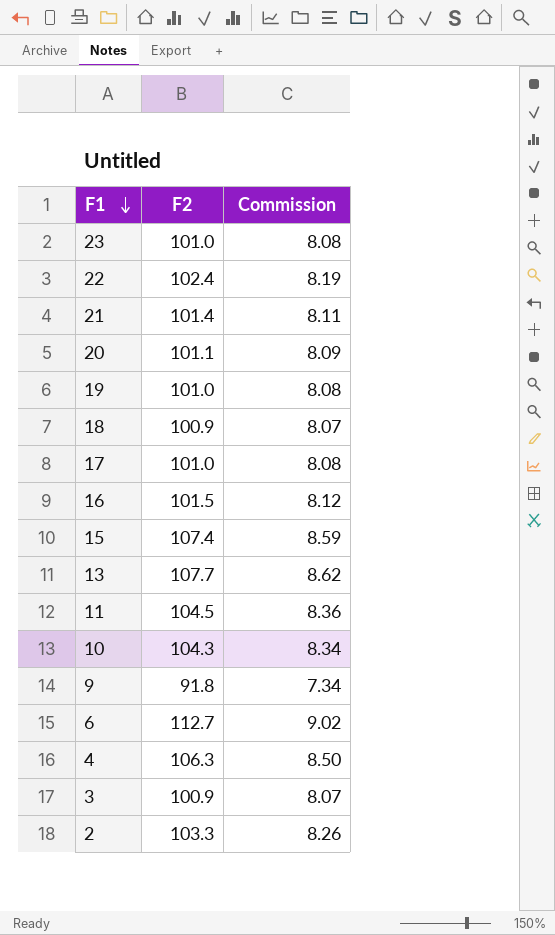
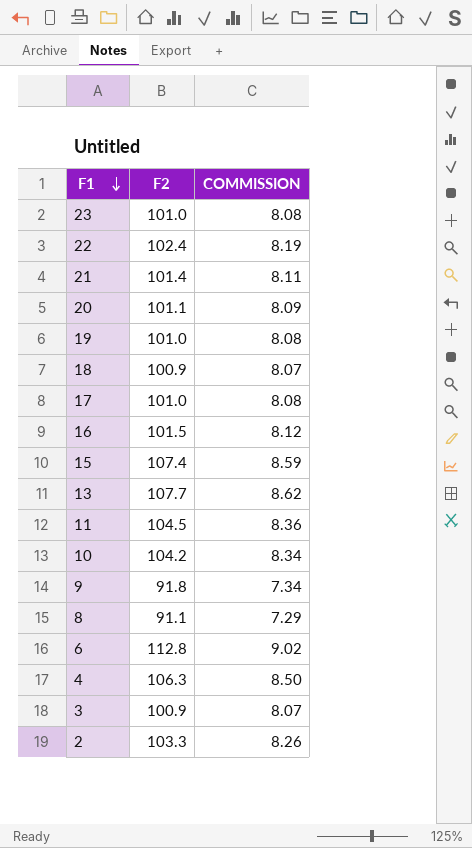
column name: Commission -> COMMISSION
10 | F2: 104.3 -> 104.2
row 8: none -> 91.1 | 7.29
6 | F2: 112.7 -> 112.8

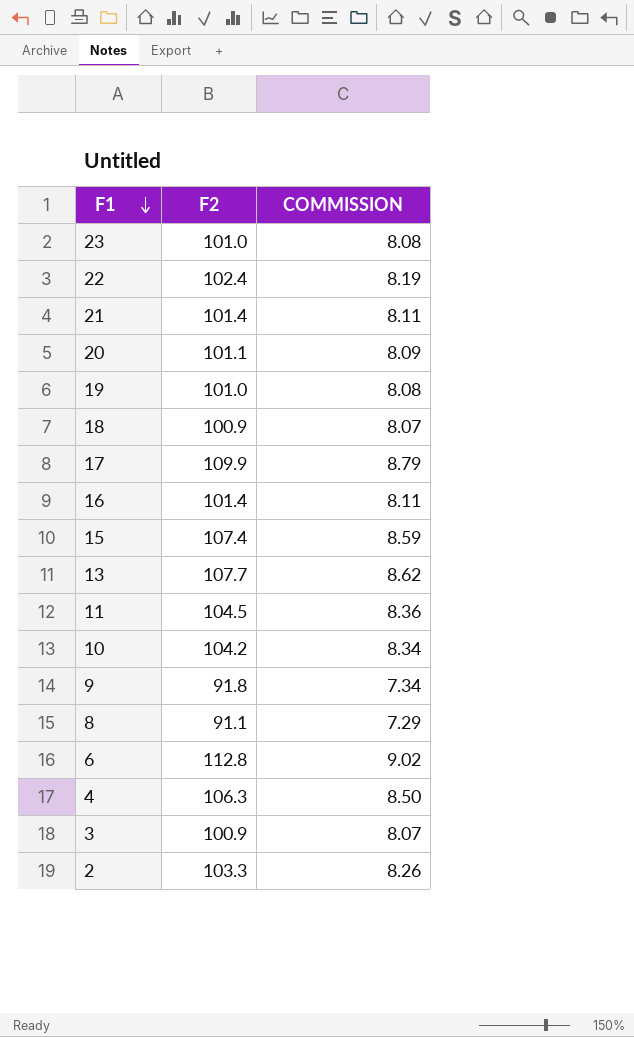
17 | F2: 101.0 -> 109.9
17 | COMMISSION: 8.08 -> 8.79
16 | F2: 101.5 -> 101.4
16 | COMMISSION: 8.12 -> 8.11

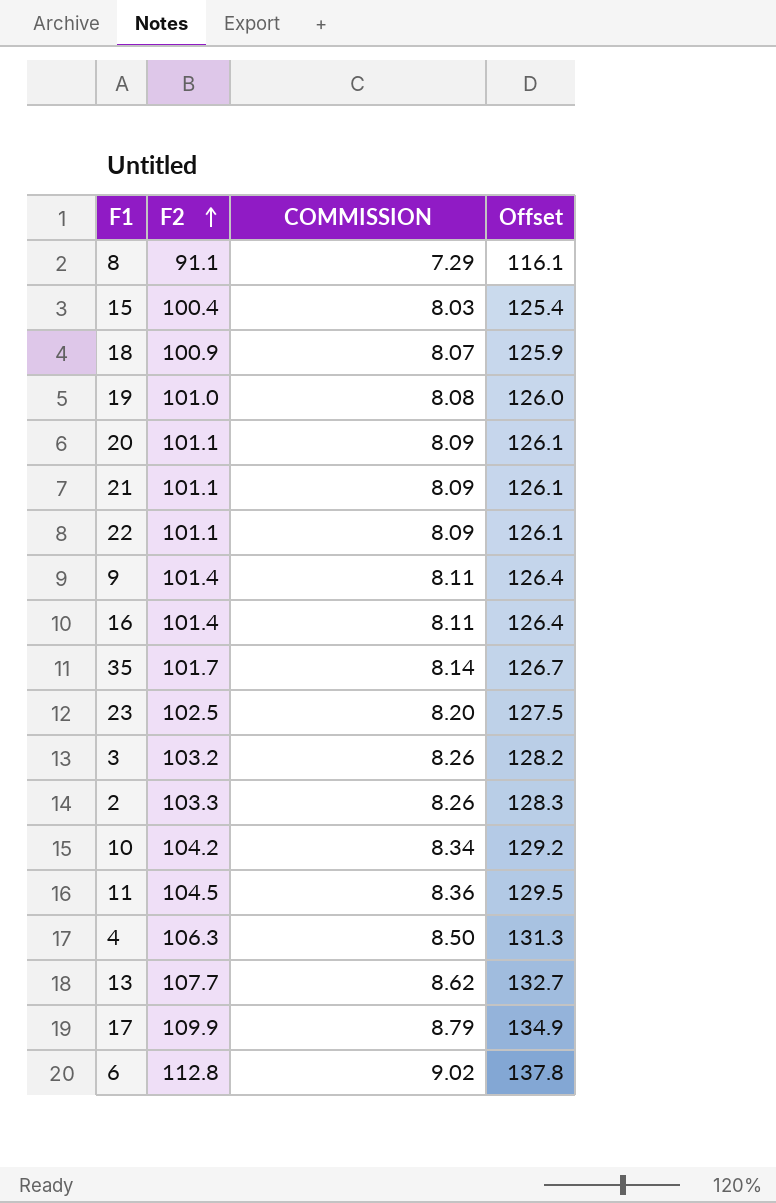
row order: F1 descending -> F2 ascending
column Offset | formula: none -> [F2] + 25
15 | F2: 107.4 -> 100.4
15 | COMMISSION: 8.59 -> 8.03
21 | F2: 101.4 -> 101.1
21 | COMMISSION: 8.11 -> 8.09
22 | F2: 102.4 -> 101.1
22 | COMMISSION: 8.19 -> 8.09
9 | F2: 91.8 -> 101.4
9 | COMMISSION: 7.34 -> 8.11
row 35: none -> 101.7 | 8.14 | 126.7
23 | F2: 101.0 -> 102.5
23 | COMMISSION: 8.08 -> 8.20
3 | F2: 100.9 -> 103.2
3 | COMMISSION: 8.07 -> 8.26

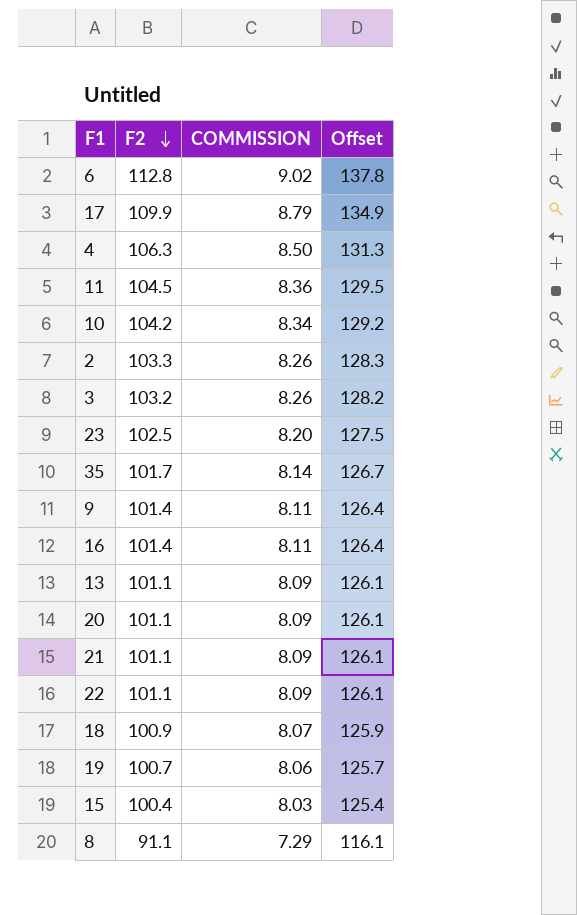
row order: F2 ascending -> F2 descending
13 | F2: 107.7 -> 101.1
13 | COMMISSION: 8.62 -> 8.09
13 | Offset: 132.7 -> 126.1
19 | F2: 101.0 -> 100.7
19 | COMMISSION: 8.08 -> 8.06
19 | Offset: 126.0 -> 125.7

